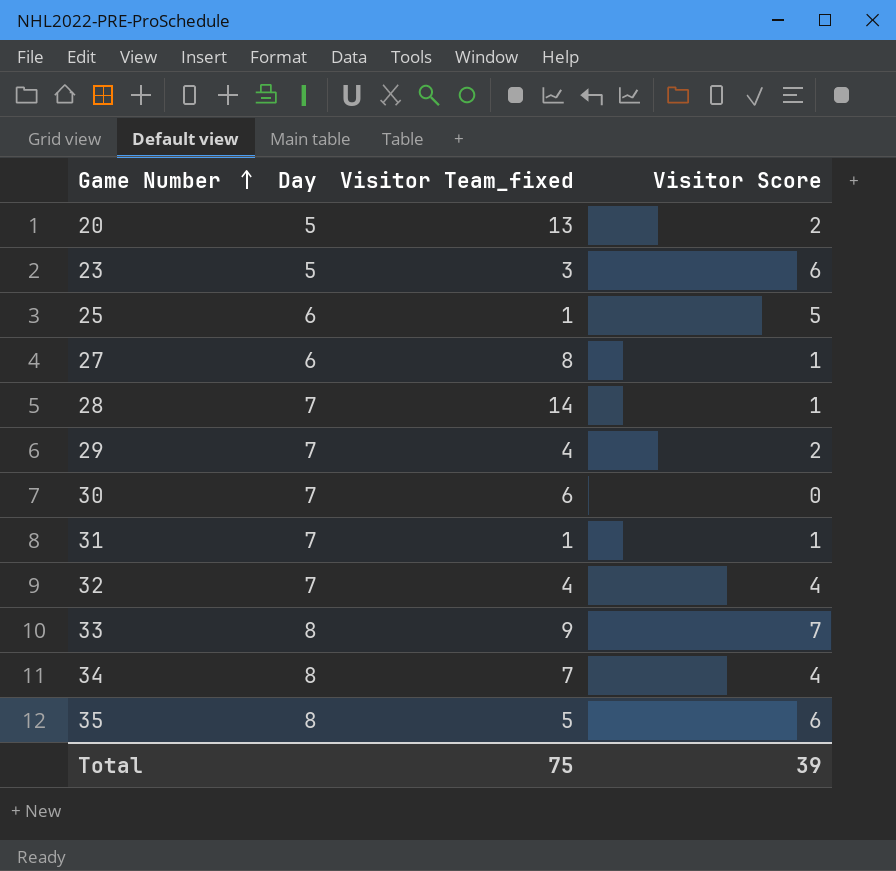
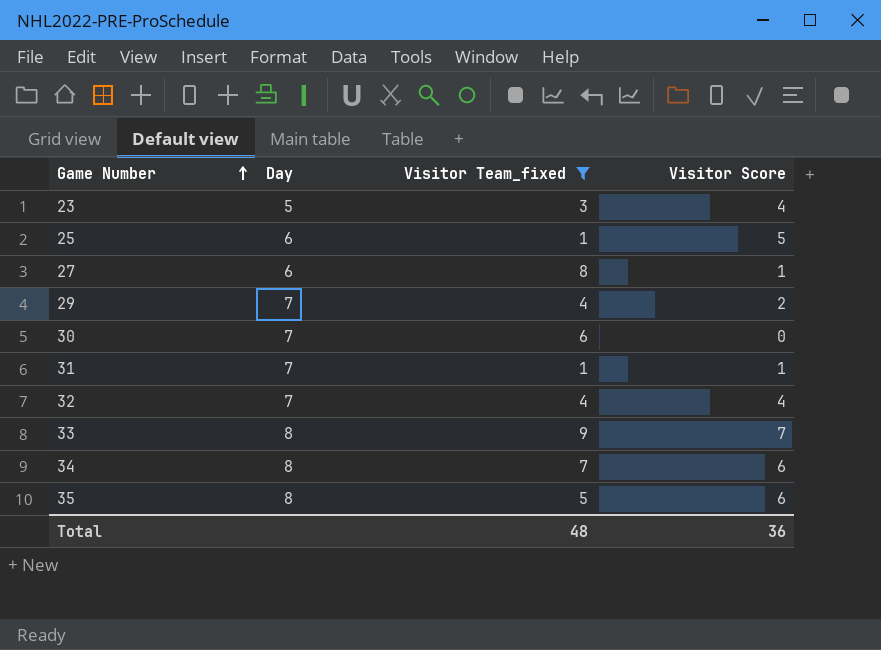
filter: none -> Visitor Team_fixed <= 9
23 | Visitor Score: 6 -> 4
34 | Visitor Score: 4 -> 6
Total | Visitor Team_fixed: 75 -> 48
Total | Visitor Score: 39 -> 36

